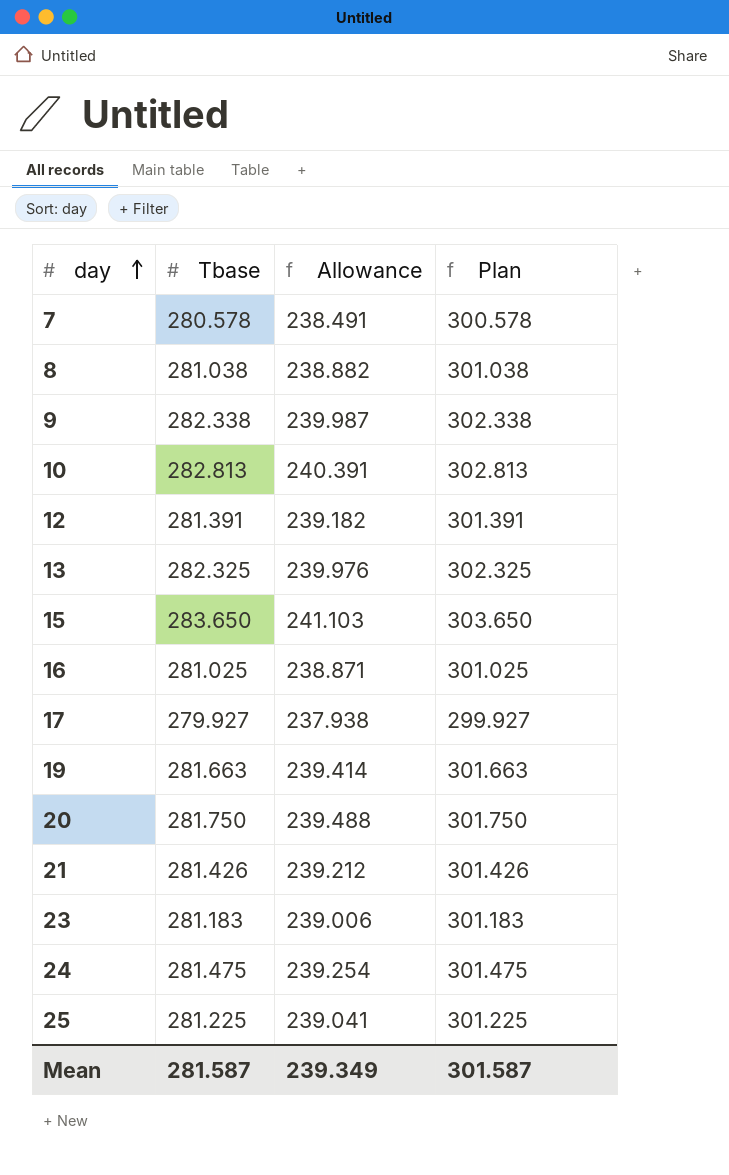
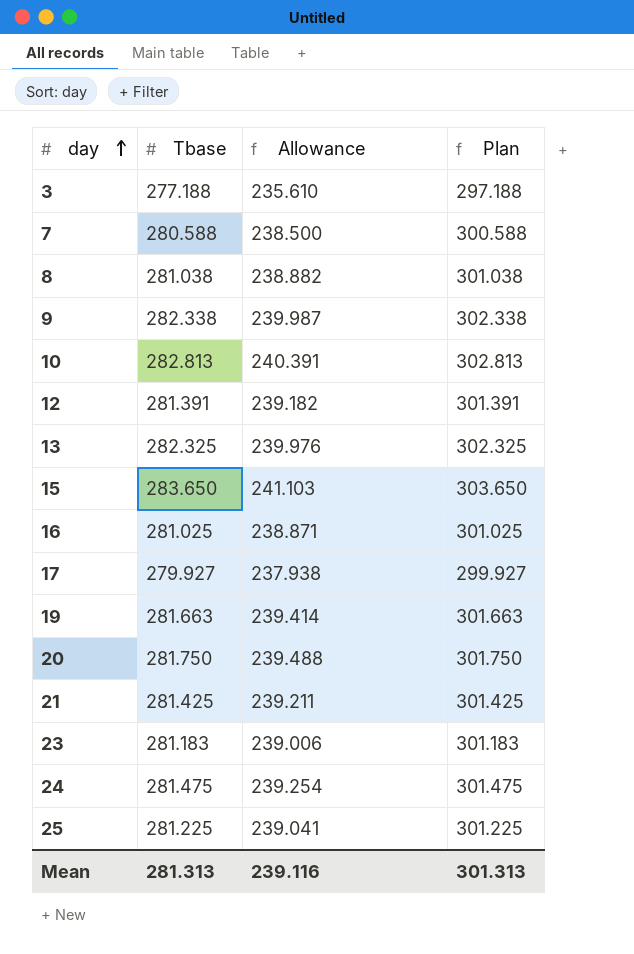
row 3: none -> 277.188 | 235.610 | 297.188
7 | Tbase: 280.578 -> 280.588
7 | Allowance: 238.491 -> 238.500
7 | Plan: 300.578 -> 300.588
21 | Tbase: 281.426 -> 281.425
21 | Allowance: 239.212 -> 239.211
21 | Plan: 301.426 -> 301.425
Mean | Tbase: 281.587 -> 281.313
Mean | Allowance: 239.349 -> 239.116
Mean | Plan: 301.587 -> 301.313

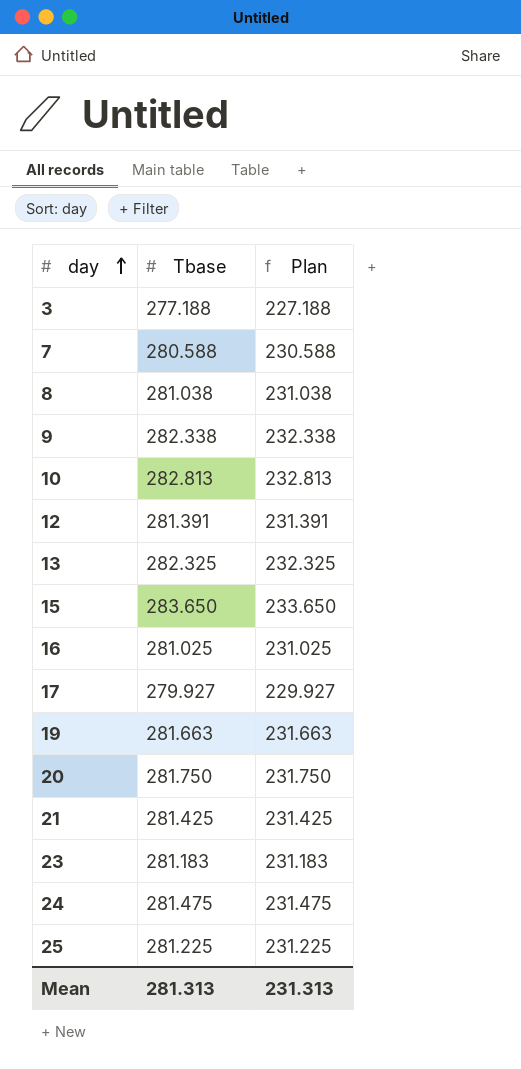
column Allowance | formula: [Tbase] * 0.85 -> none
column Plan | formula: [Tbase] + 20 -> [Tbase] - 50
Mean | Plan: 301.313 -> 231.313

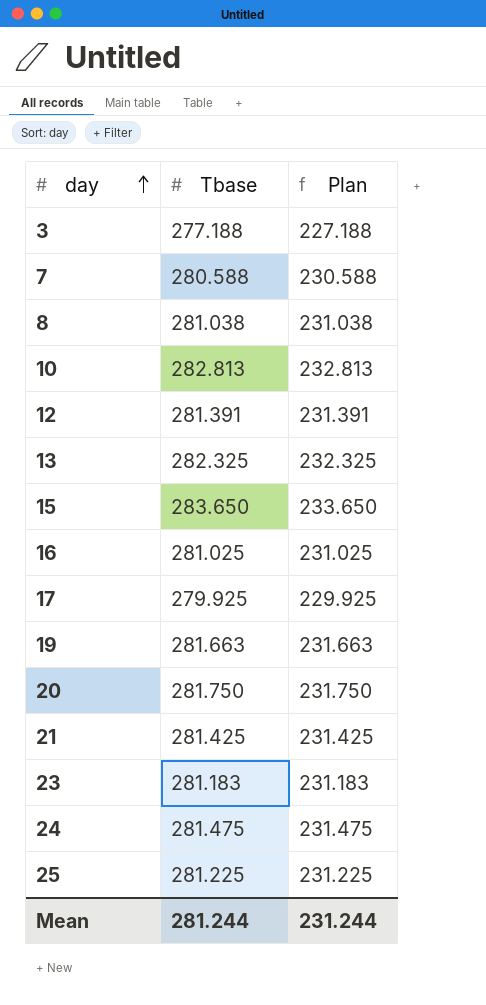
row 9: 282.338 | 232.338 -> none
17 | Tbase: 279.927 -> 279.925
17 | Plan: 229.927 -> 229.925
Mean | Tbase: 281.313 -> 281.244
Mean | Plan: 231.313 -> 231.244

